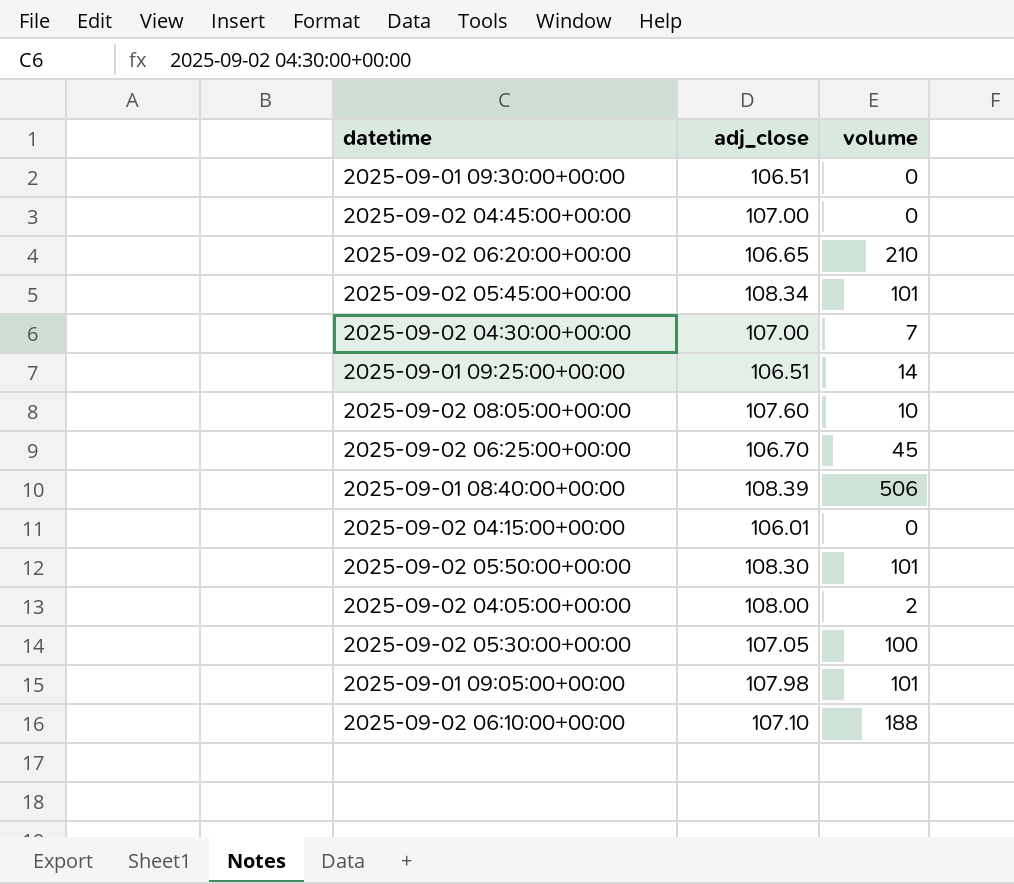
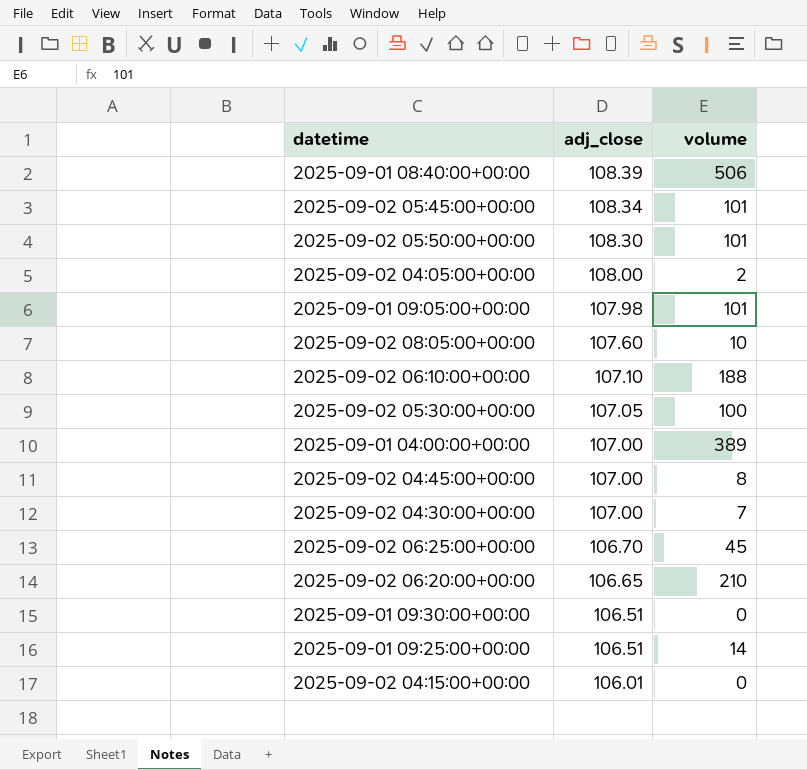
row order: none -> adj_close descending
row 2025-09-01 04:00:00+00:00: none -> 107.00 | 389
2025-09-02 04:45:00+00:00 | volume: 0 -> 8

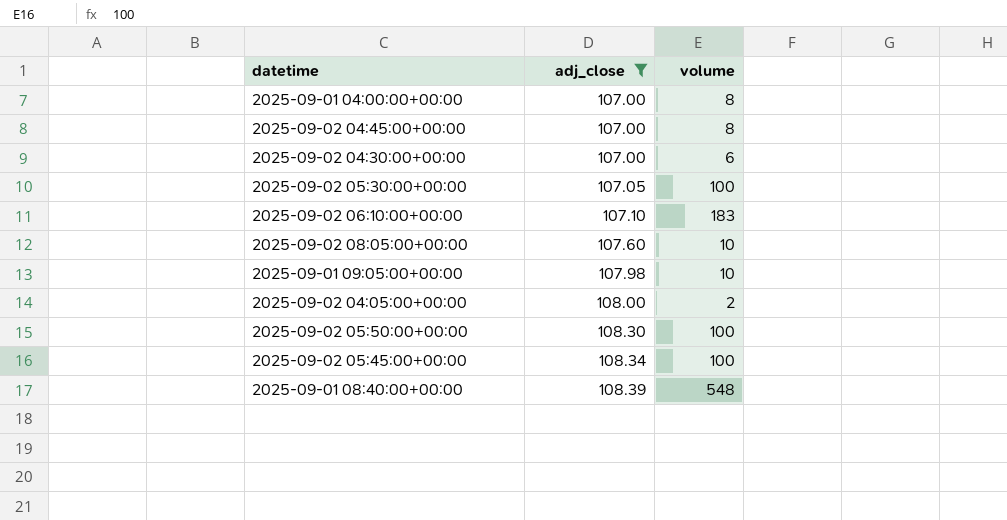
filter: none -> adj_close >= 107.00
row order: adj_close descending -> adj_close ascending
2025-09-01 04:00:00+00:00 | volume: 389 -> 8
2025-09-02 04:30:00+00:00 | volume: 7 -> 6
2025-09-02 06:10:00+00:00 | volume: 188 -> 183
2025-09-01 09:05:00+00:00 | volume: 101 -> 10
2025-09-02 05:50:00+00:00 | volume: 101 -> 100
2025-09-02 05:45:00+00:00 | volume: 101 -> 100
2025-09-01 08:40:00+00:00 | volume: 506 -> 548

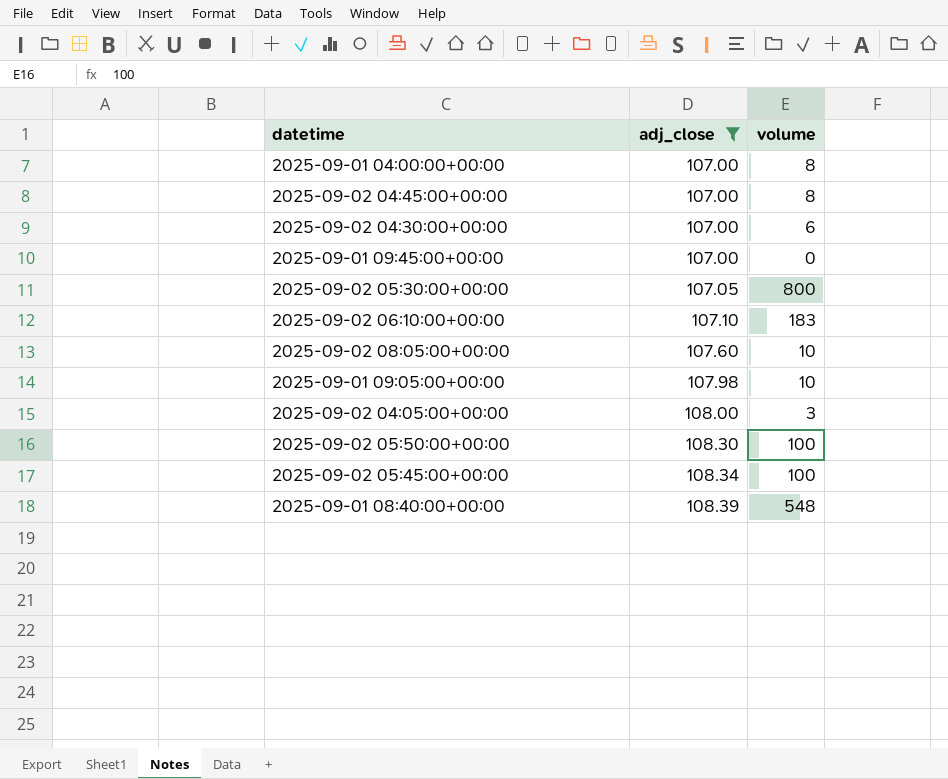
row 2025-09-01 09:45:00+00:00: none -> 107.00 | 0
2025-09-02 05:30:00+00:00 | volume: 100 -> 800
2025-09-02 04:05:00+00:00 | volume: 2 -> 3

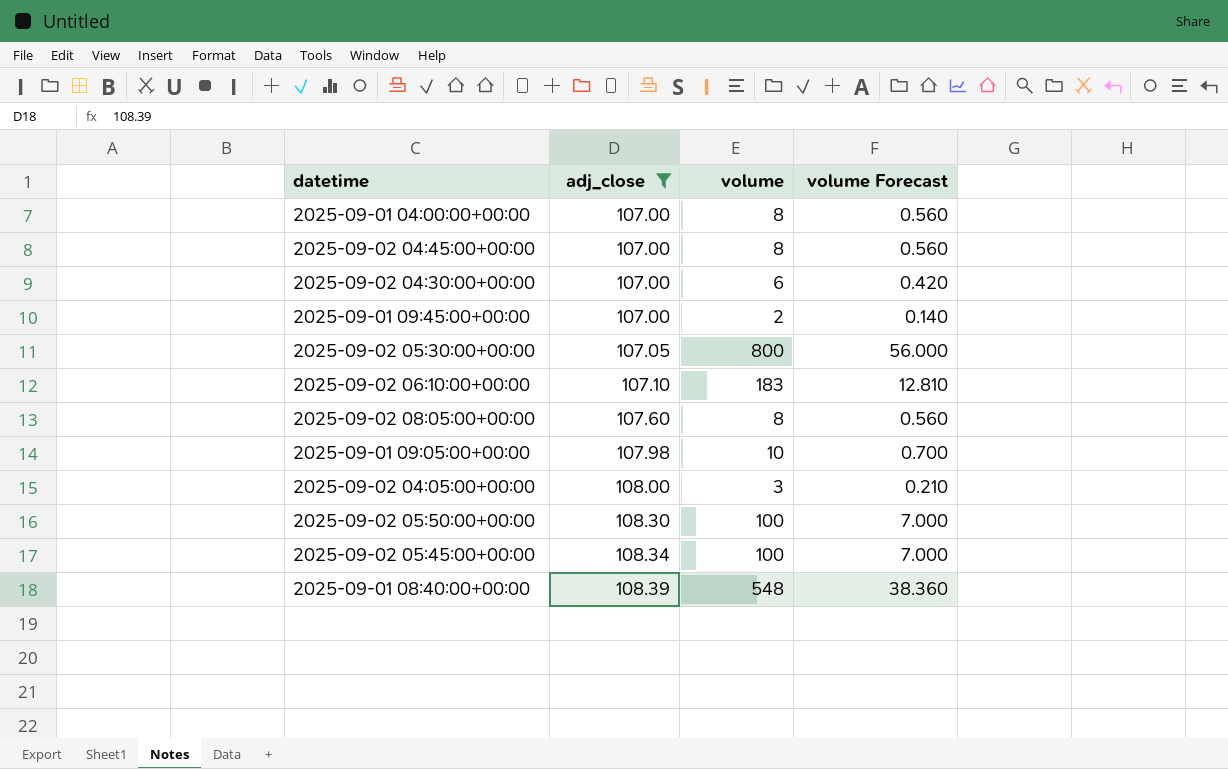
column volume Forecast | formula: none -> [volume] * 0.07
2025-09-01 09:45:00+00:00 | volume: 0 -> 2
2025-09-02 08:05:00+00:00 | volume: 10 -> 8

